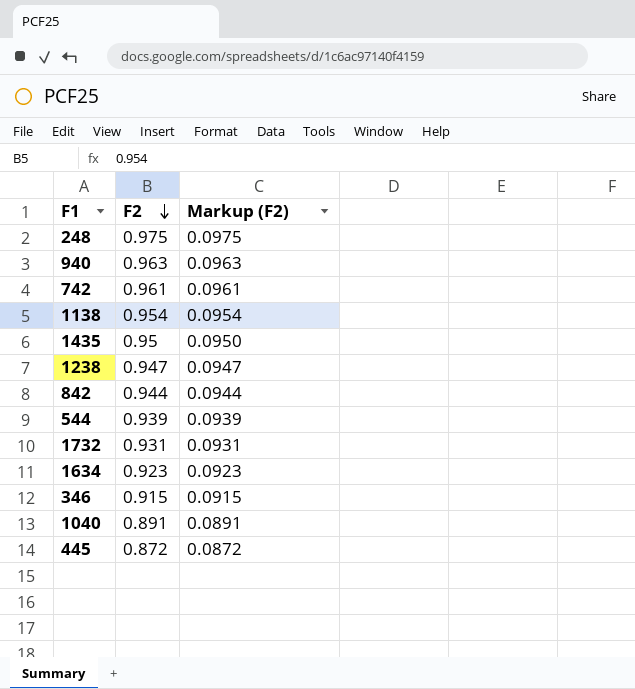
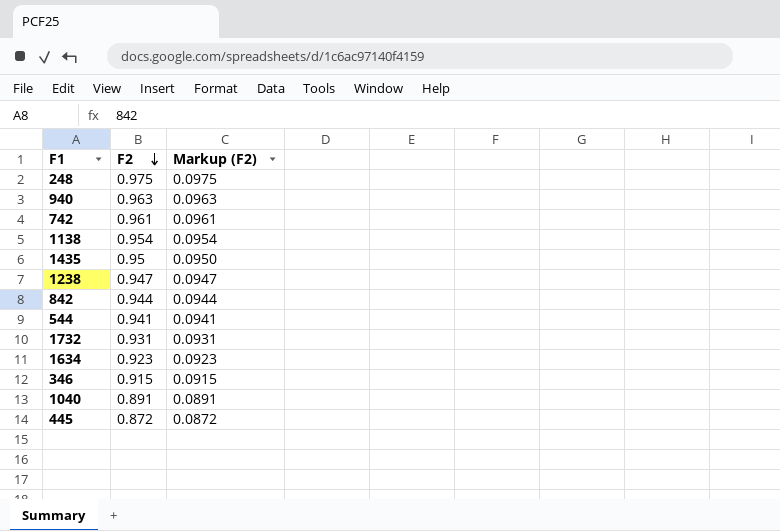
544 | F2: 0.939 -> 0.941
544 | Markup (F2): 0.0939 -> 0.0941

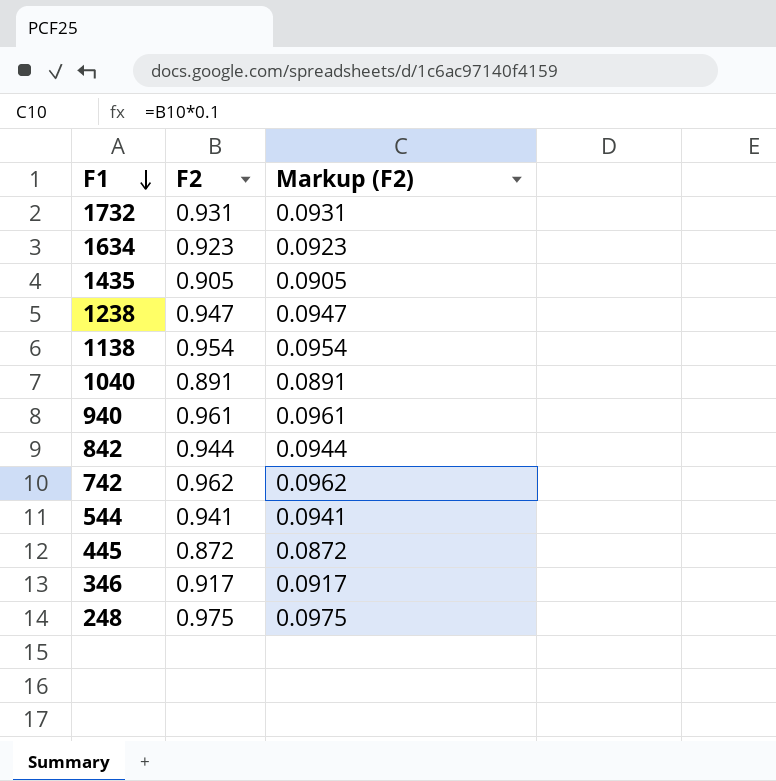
row order: F2 descending -> F1 descending
1435 | F2: 0.95 -> 0.905
1435 | Markup (F2): 0.0950 -> 0.0905
940 | F2: 0.963 -> 0.961
940 | Markup (F2): 0.0963 -> 0.0961
742 | F2: 0.961 -> 0.962
742 | Markup (F2): 0.0961 -> 0.0962
346 | F2: 0.915 -> 0.917
346 | Markup (F2): 0.0915 -> 0.0917

